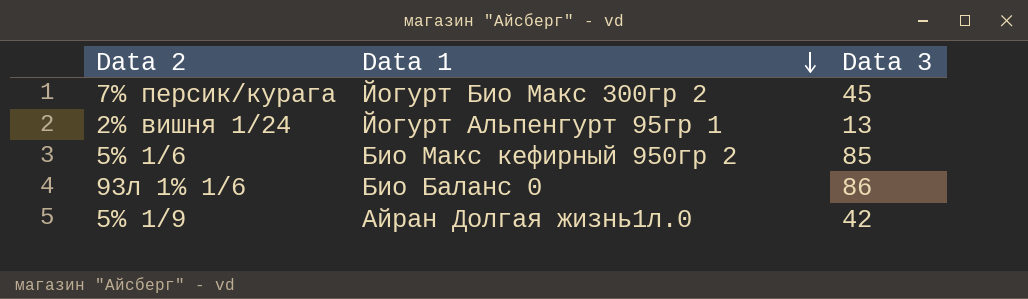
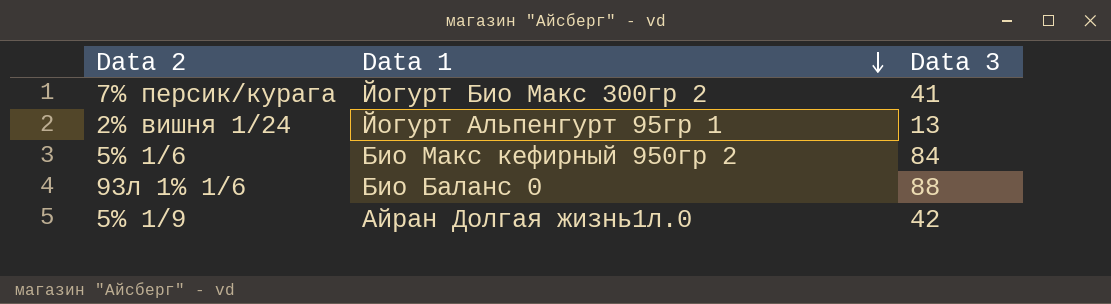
7% персик/курага | Data 3: 45 -> 41
5% 1/6 | Data 3: 85 -> 84
93л 1% 1/6 | Data 3: 86 -> 88

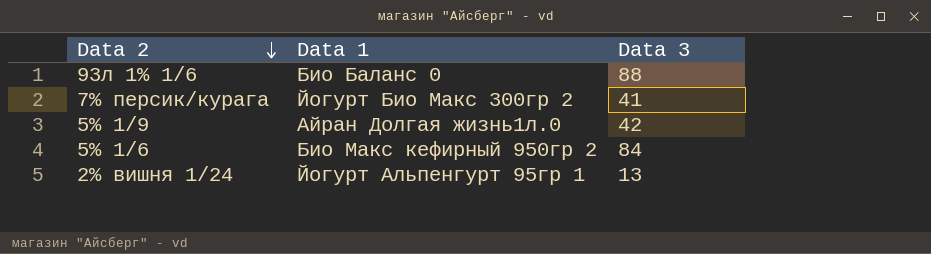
row order: Data 1 descending -> Data 2 descending

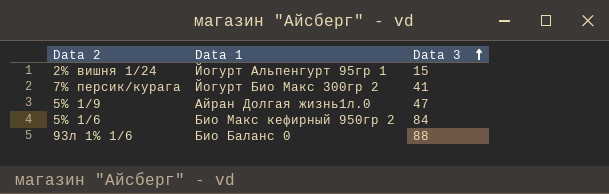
row order: Data 2 descending -> Data 3 ascending
2% вишня 1/24 | Data 3: 13 -> 15
5% 1/9 | Data 3: 42 -> 47

